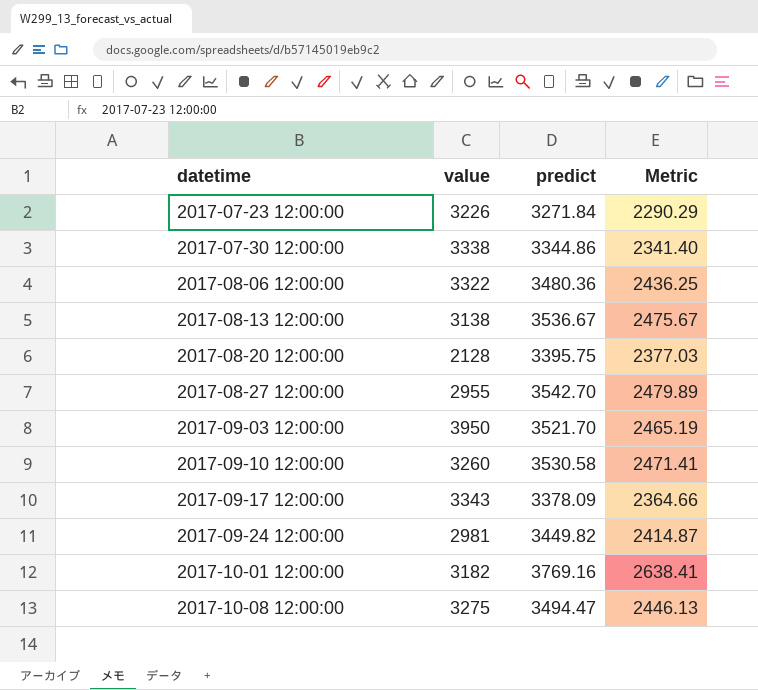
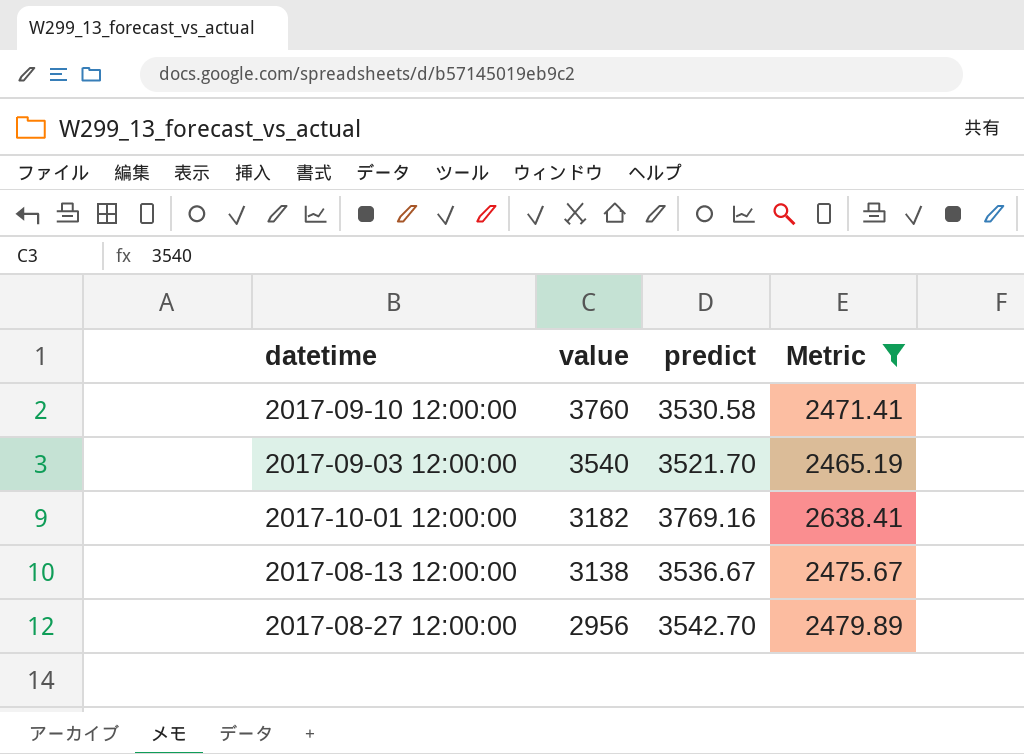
filter: none -> Metric >= 2465.19
row order: datetime ascending -> value descending
2017-09-10 12:00:00 | value: 3260 -> 3760
2017-09-03 12:00:00 | value: 3950 -> 3540
2017-08-27 12:00:00 | value: 2955 -> 2956

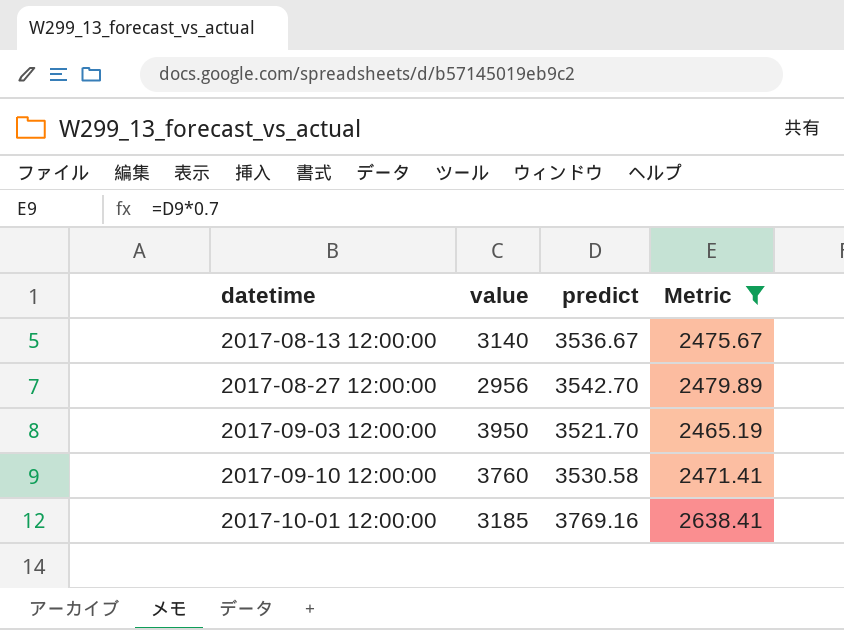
row order: value descending -> datetime ascending
2017-08-13 12:00:00 | value: 3138 -> 3140
2017-09-03 12:00:00 | value: 3540 -> 3950
2017-10-01 12:00:00 | value: 3182 -> 3185

